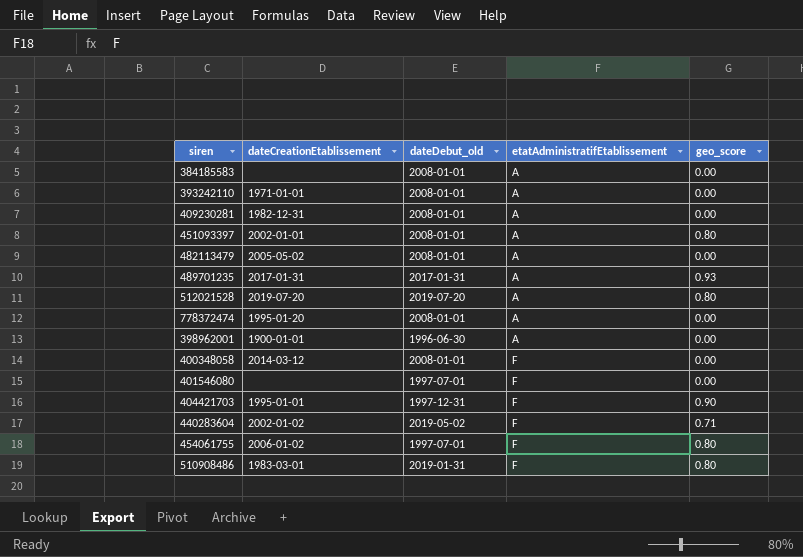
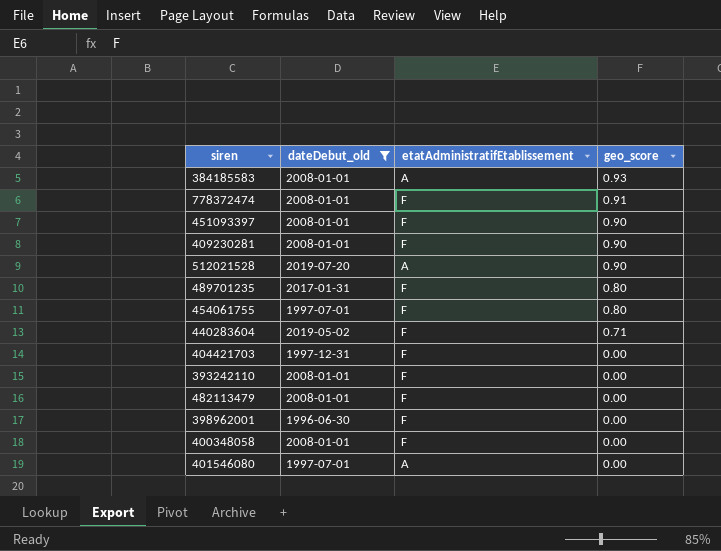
filter: none -> dateDebut_old != 2019-01-31
row order: etatAdministratifEtablissement ascending -> geo_score descending
column dateCreationEtablissement | position: 2 -> none
384185583 | geo_score: 0.00 -> 0.93
778372474 | etatAdministratifEtablissement: A -> F
778372474 | geo_score: 0.00 -> 0.91
451093397 | etatAdministratifEtablissement: A -> F
451093397 | geo_score: 0.80 -> 0.90
409230281 | etatAdministratifEtablissement: A -> F
409230281 | geo_score: 0.00 -> 0.90
512021528 | geo_score: 0.80 -> 0.90
489701235 | etatAdministratifEtablissement: A -> F
489701235 | geo_score: 0.93 -> 0.80
404421703 | geo_score: 0.90 -> 0.00
393242110 | etatAdministratifEtablissement: A -> F
482113479 | etatAdministratifEtablissement: A -> F
398962001 | etatAdministratifEtablissement: A -> F
401546080 | etatAdministratifEtablissement: F -> A

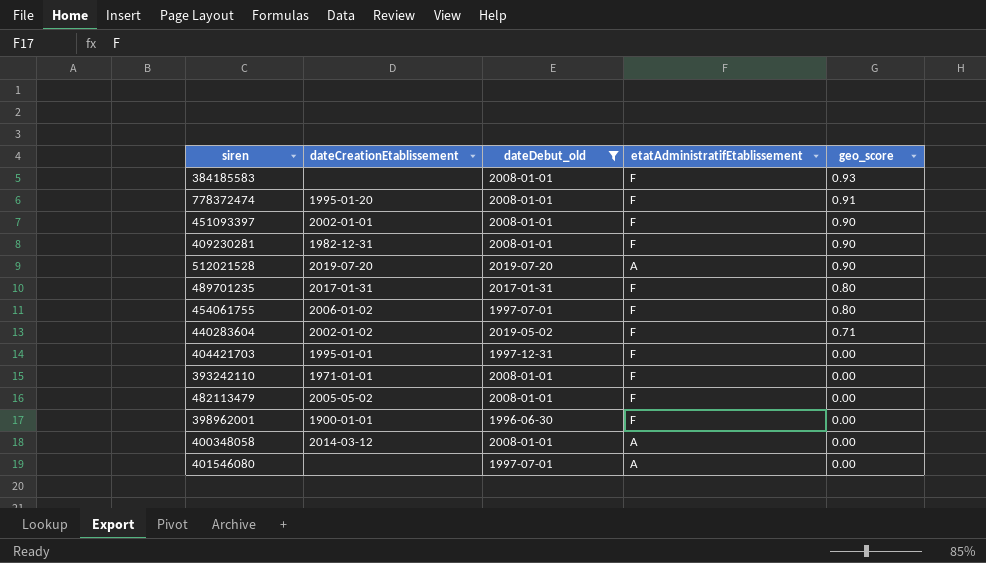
column dateCreationEtablissement | position: none -> 2
384185583 | etatAdministratifEtablissement: A -> F
400348058 | etatAdministratifEtablissement: F -> A

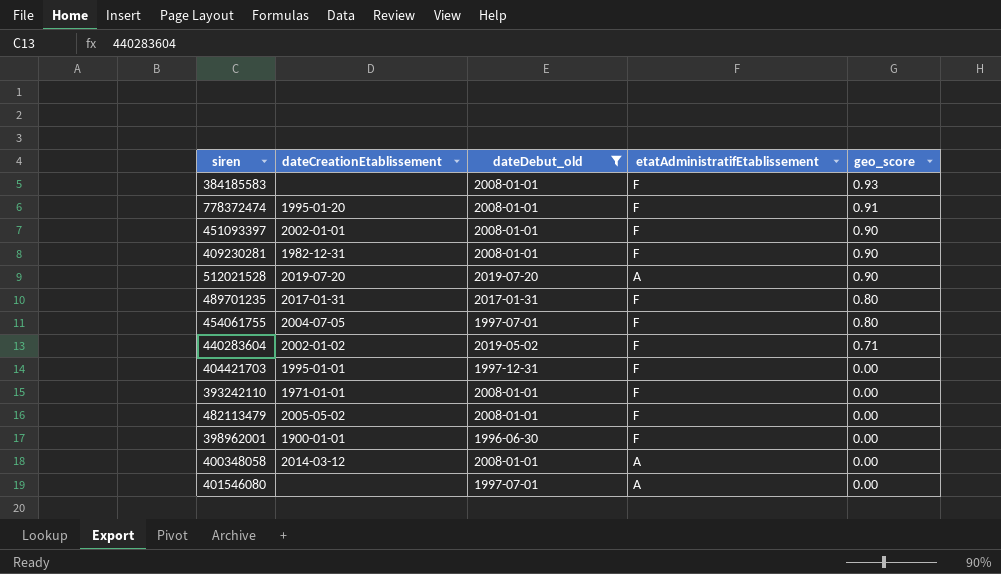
454061755 | dateCreationEtablissement: 2006-01-02 -> 2004-07-05

